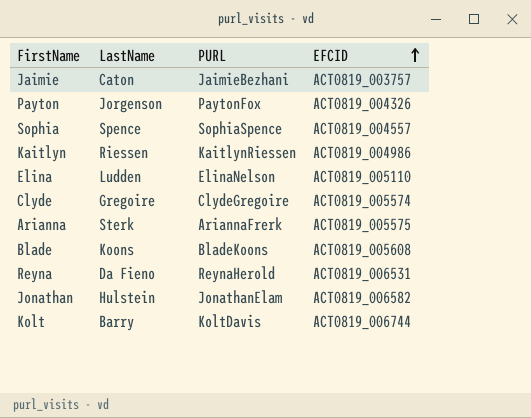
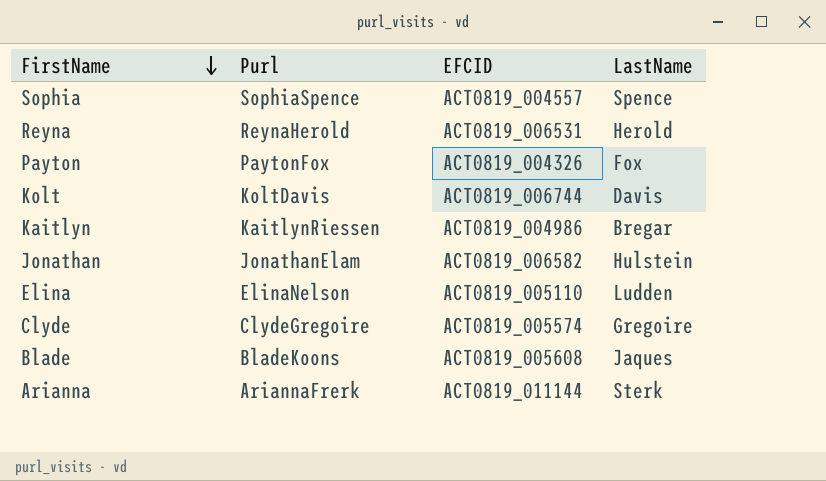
row order: EFCID ascending -> FirstName descending
column name: PURL -> Purl
column LastName | position: 2 -> 4
row Jaimie: Caton | JaimieBezhani | ACT0819_003757 -> none
Reyna | LastName: Da Fieno -> Herold
Payton | LastName: Jorgenson -> Fox
Kolt | LastName: Barry -> Davis
Kaitlyn | LastName: Riessen -> Bregar
Blade | LastName: Koons -> Jaques
Arianna | EFCID: ACT0819_005575 -> ACT0819_011144

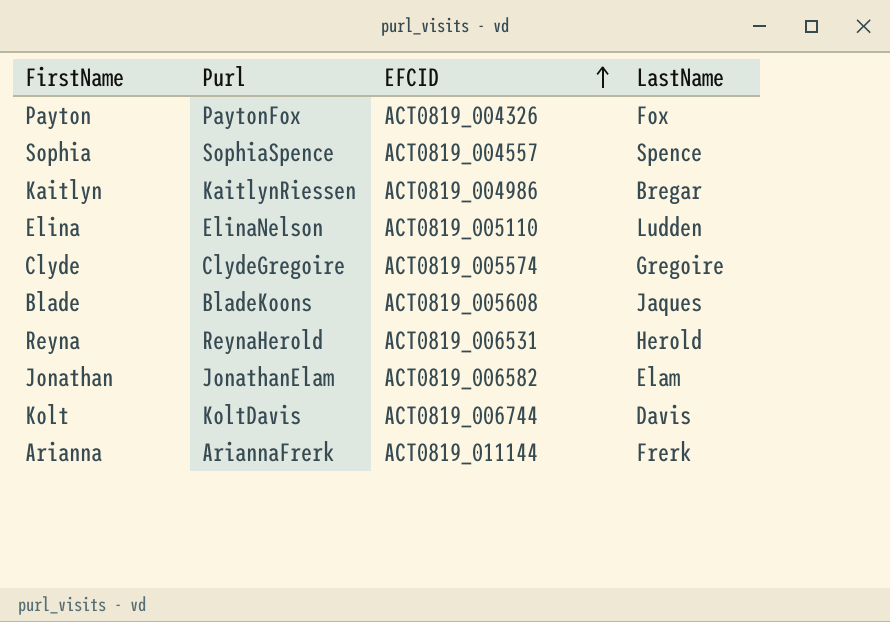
row order: FirstName descending -> EFCID ascending
Jonathan | LastName: Hulstein -> Elam
Arianna | LastName: Sterk -> Frerk

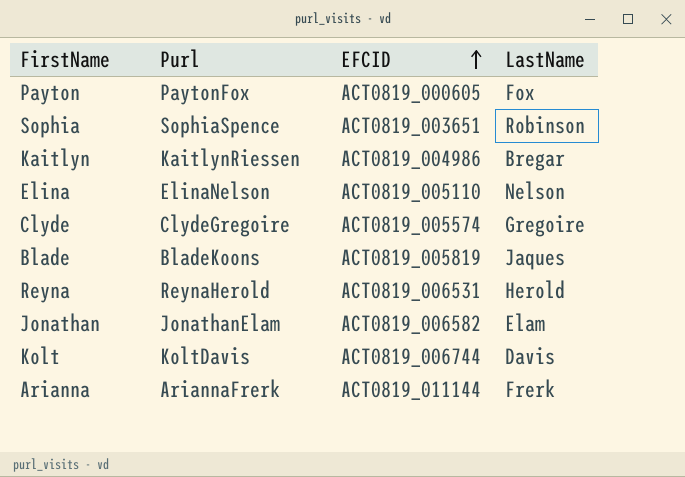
Payton | EFCID: ACT0819_004326 -> ACT0819_000605
Sophia | EFCID: ACT0819_004557 -> ACT0819_003651
Sophia | LastName: Spence -> Robinson
Elina | LastName: Ludden -> Nelson
Blade | EFCID: ACT0819_005608 -> ACT0819_005819

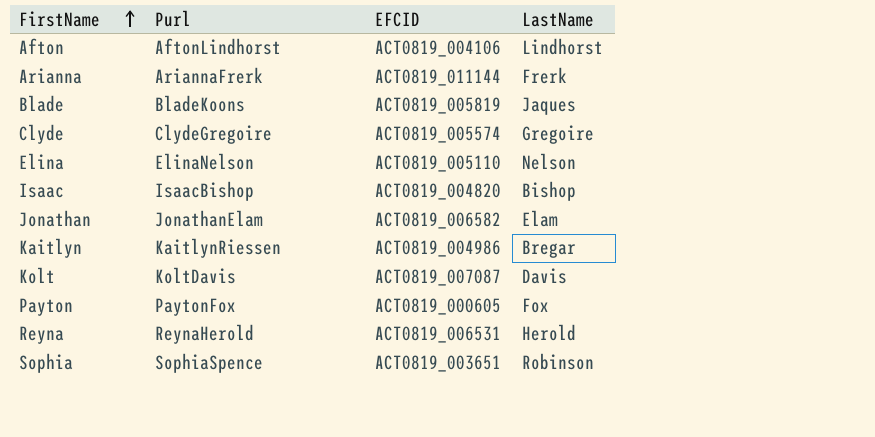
row order: EFCID ascending -> FirstName ascending
row Afton: none -> AftonLindhorst | ACT0819_004106 | Lindhorst
row Isaac: none -> IsaacBishop | ACT0819_004820 | Bishop
Kolt | EFCID: ACT0819_006744 -> ACT0819_007087

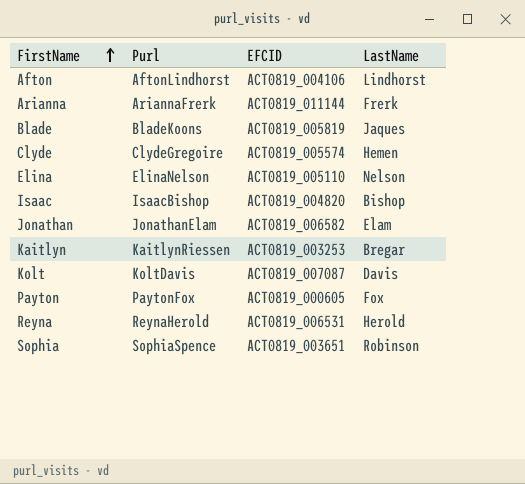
Clyde | LastName: Gregoire -> Hemen
Kaitlyn | EFCID: ACT0819_004986 -> ACT0819_003253

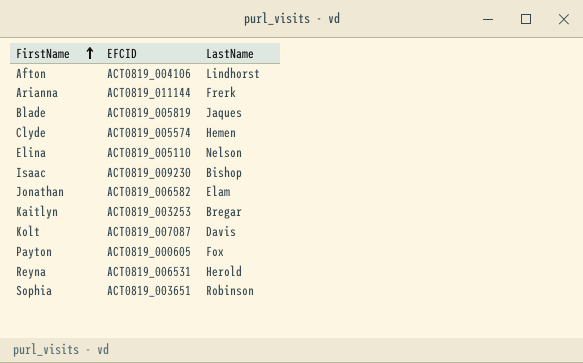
column Purl | position: 2 -> none
Isaac | EFCID: ACT0819_004820 -> ACT0819_009230

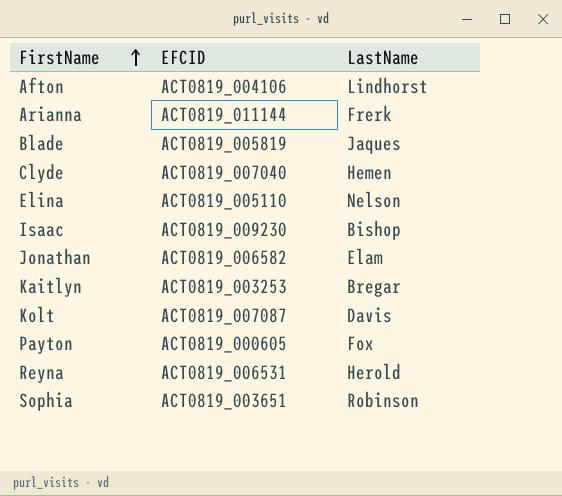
Clyde | EFCID: ACT0819_005574 -> ACT0819_007040

